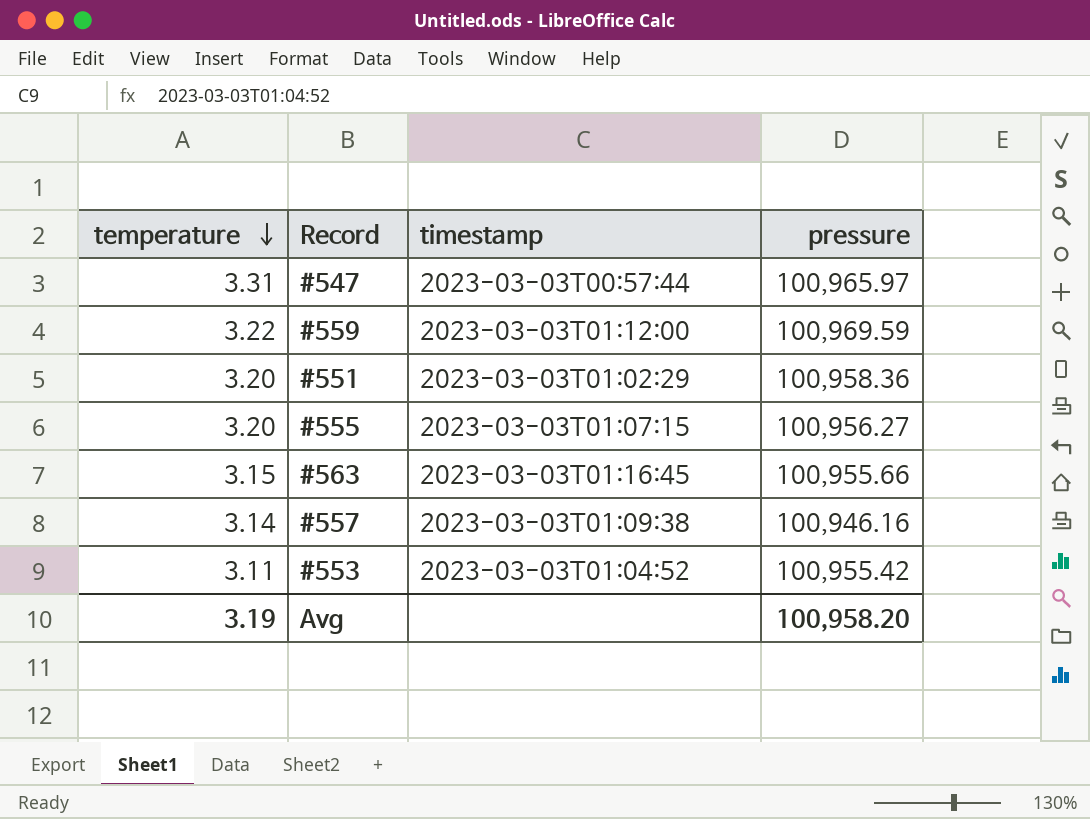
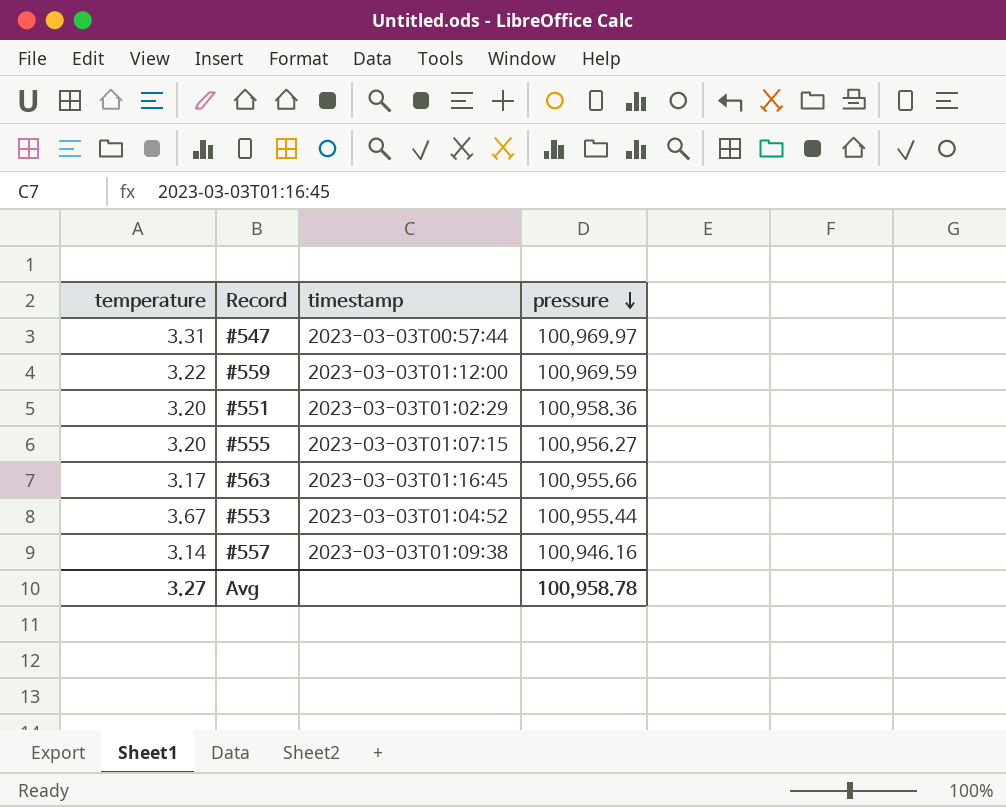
row order: temperature descending -> pressure descending
#547 | pressure: 100,965.97 -> 100,969.97
#563 | temperature: 3.15 -> 3.17
#553 | temperature: 3.11 -> 3.67
#553 | pressure: 100,955.42 -> 100,955.44
Avg | temperature: 3.19 -> 3.27
Avg | pressure: 100,958.20 -> 100,958.78

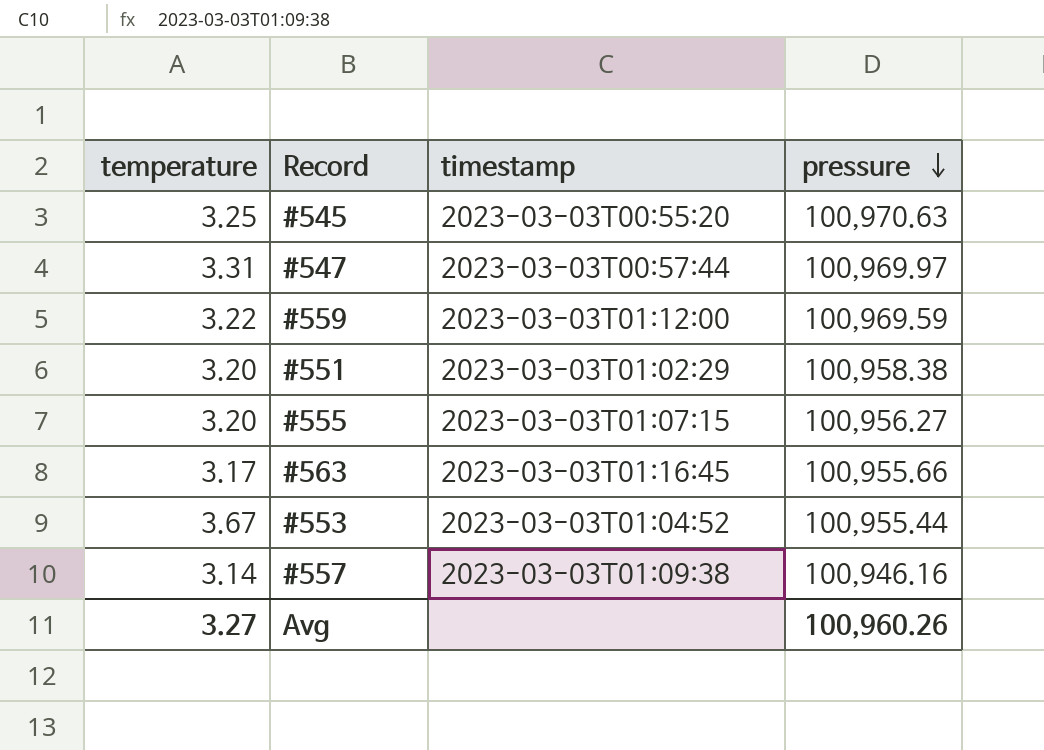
row #545: none -> 3.25 | 2023-03-03T00:55:20 | 100,970.63
#551 | pressure: 100,958.36 -> 100,958.38
Avg | pressure: 100,958.78 -> 100,960.26

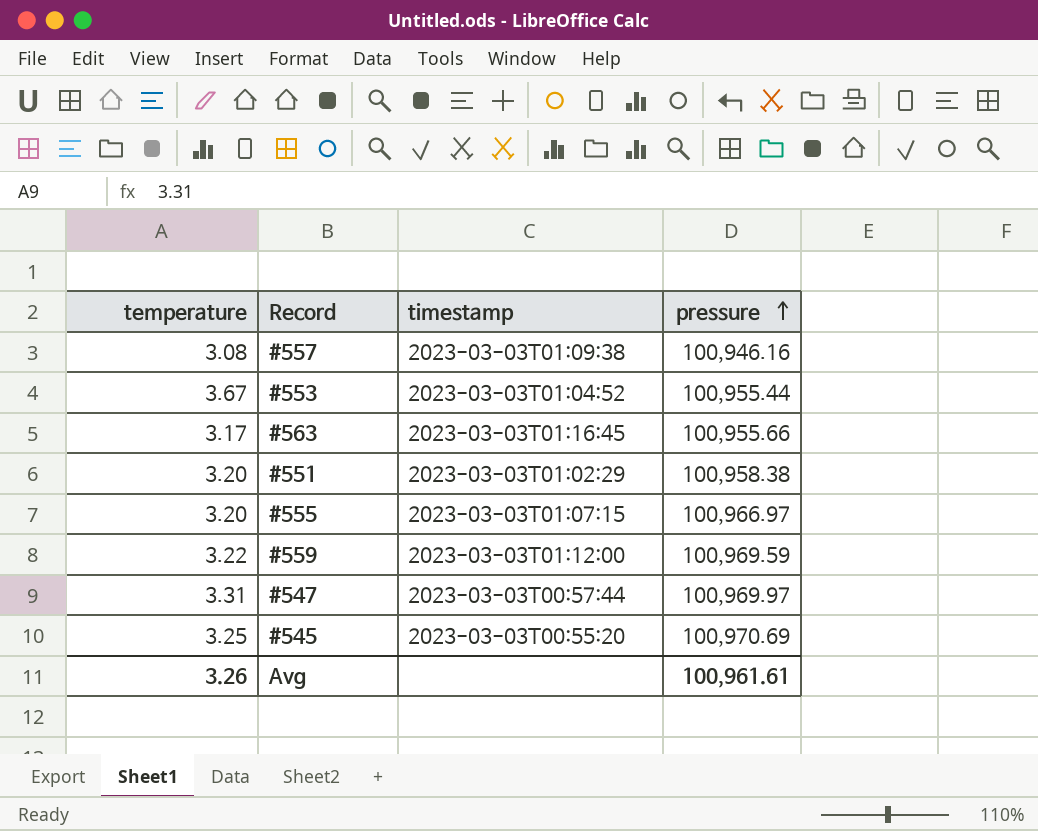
row order: pressure descending -> pressure ascending
#557 | temperature: 3.14 -> 3.08
#555 | pressure: 100,956.27 -> 100,966.97
#545 | pressure: 100,970.63 -> 100,970.69
Avg | temperature: 3.27 -> 3.26
Avg | pressure: 100,960.26 -> 100,961.61

